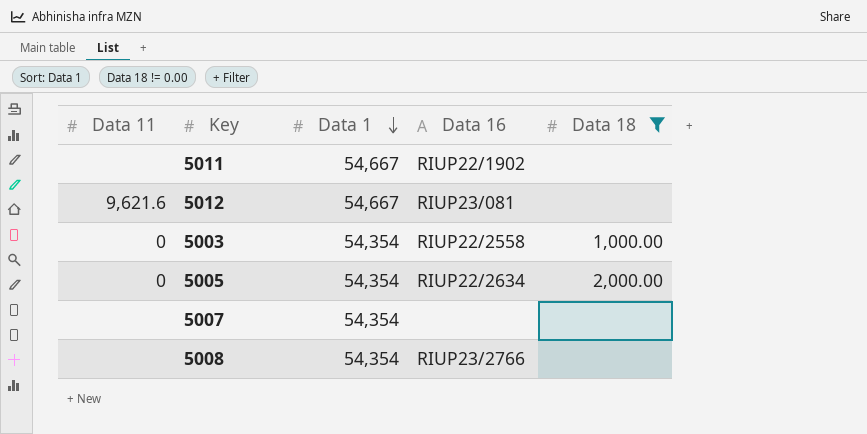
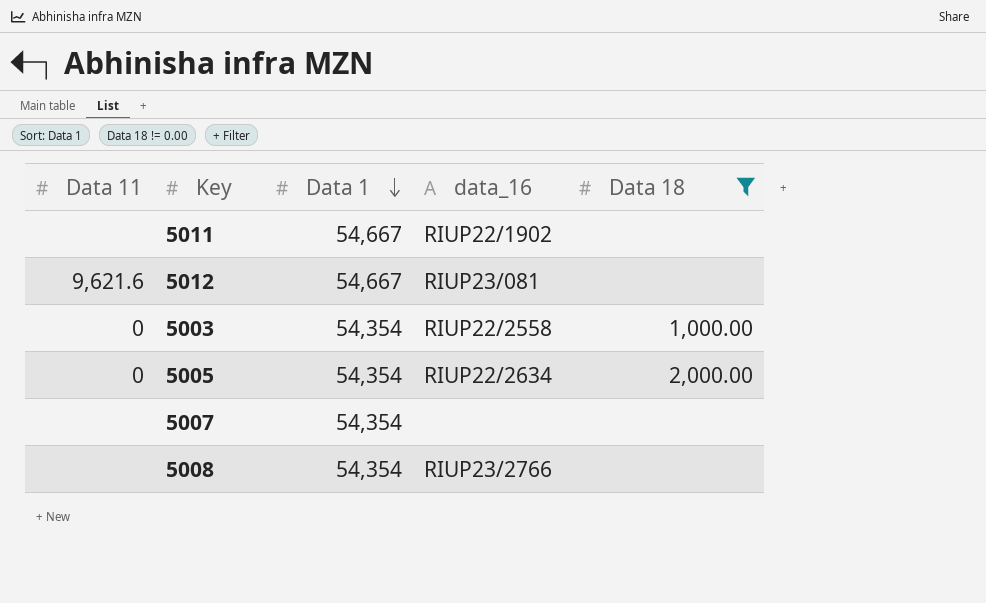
column name: Data 16 -> data_16

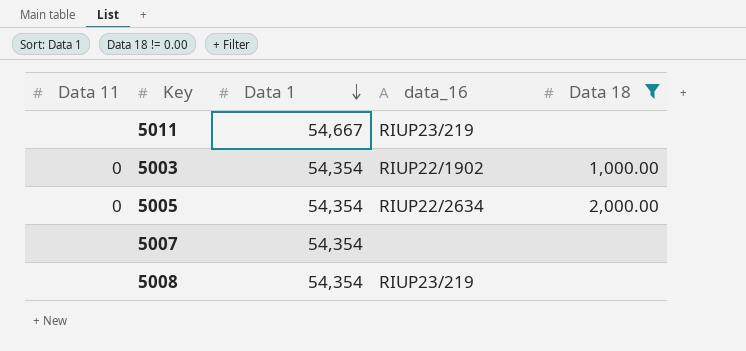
row 5012: 9,621.6 | 54,667 | RIUP23/081 | none -> none
5011 | data_16: RIUP22/1902 -> RIUP23/219
5003 | data_16: RIUP22/2558 -> RIUP22/1902
5008 | data_16: RIUP23/2766 -> RIUP23/219

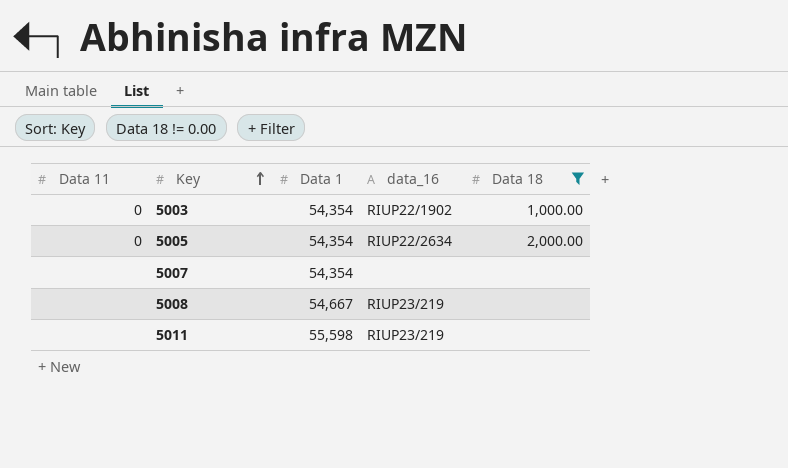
row order: Data 1 descending -> Key ascending
5008 | Data 1: 54,354 -> 54,667
5011 | Data 1: 54,667 -> 55,598

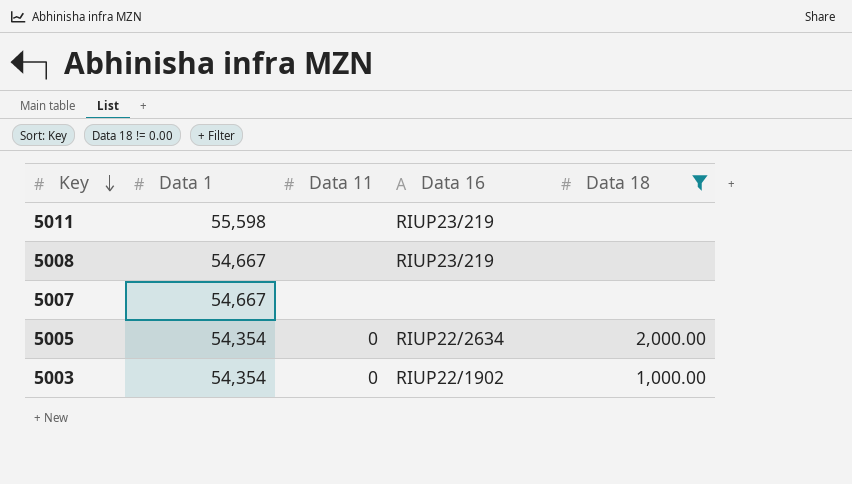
row order: Key ascending -> Key descending
column Data 11 | position: 1 -> 3
column name: data_16 -> Data 16
5007 | Data 1: 54,354 -> 54,667

